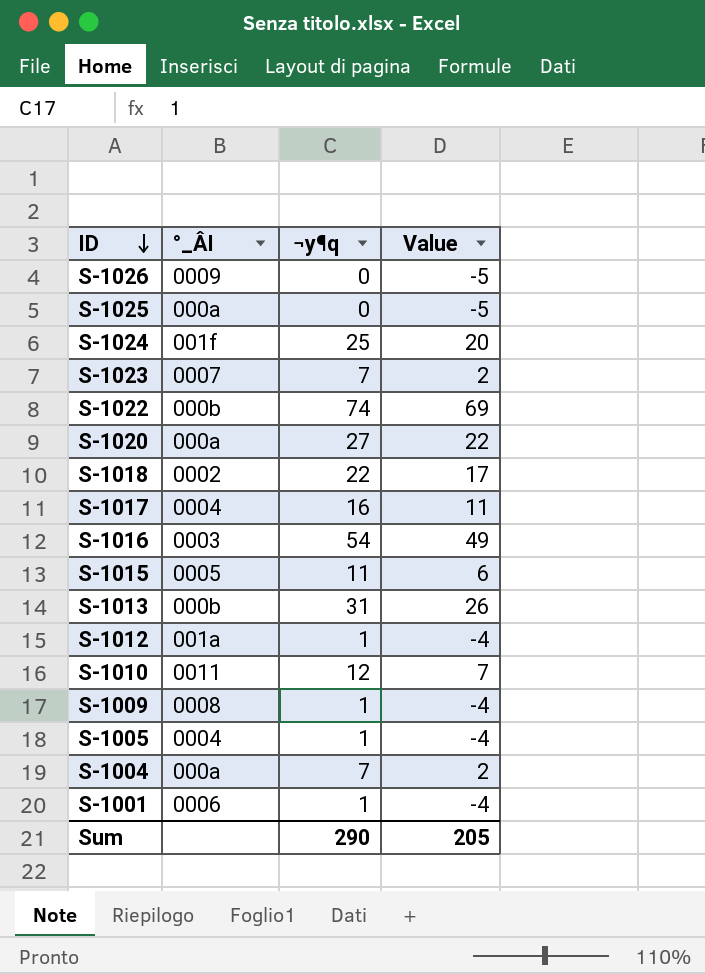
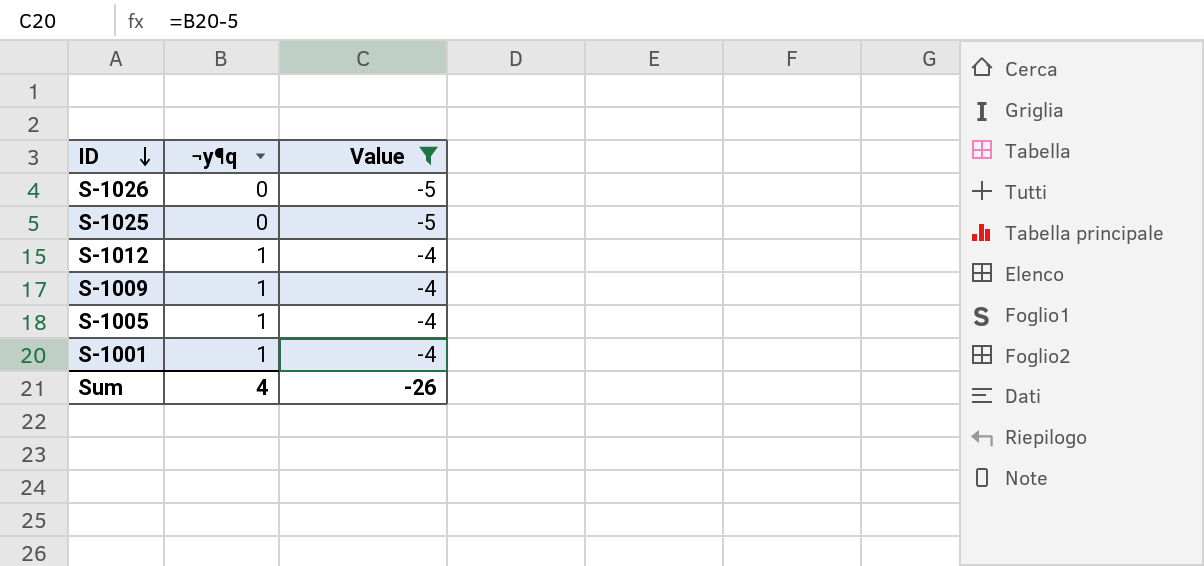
filter: none -> Value <= -4
column °_ÂI | position: 2 -> none
Sum | ¬y¶q: 290 -> 4
Sum | Value: 205 -> -26

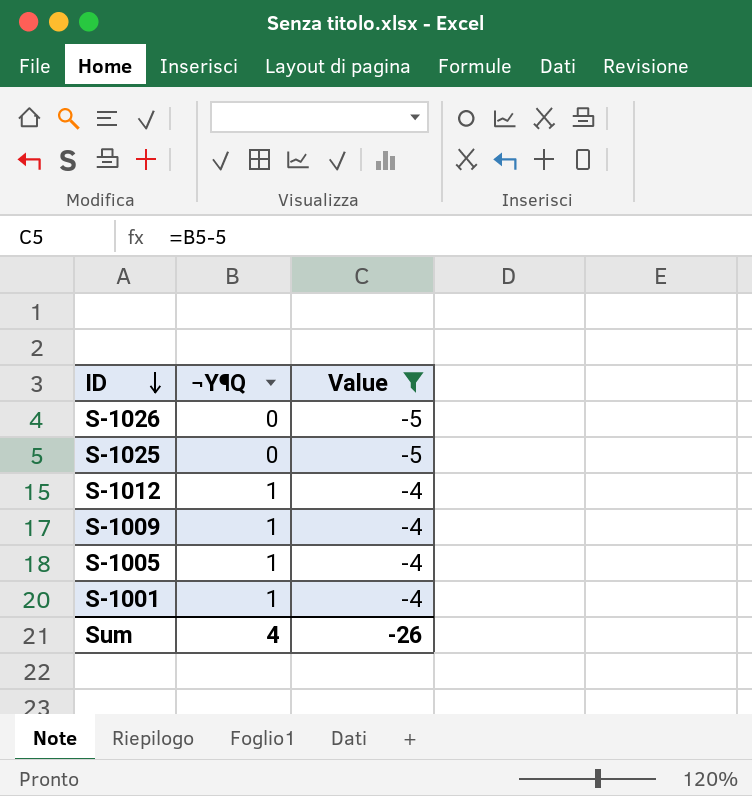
column name: ¬y¶q -> ¬Y¶Q

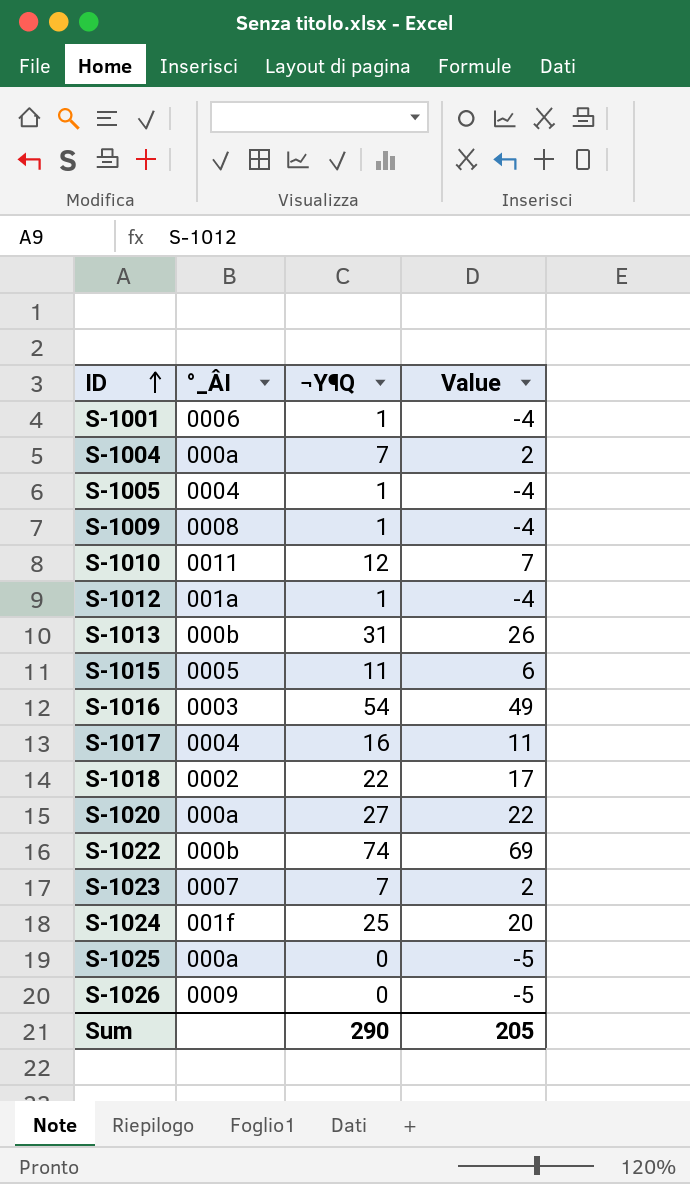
filter: Value <= -4 -> none
row order: ID descending -> ID ascending
column °_ÂI | position: none -> 2
Sum | ¬Y¶Q: 4 -> 290
Sum | Value: -26 -> 205

